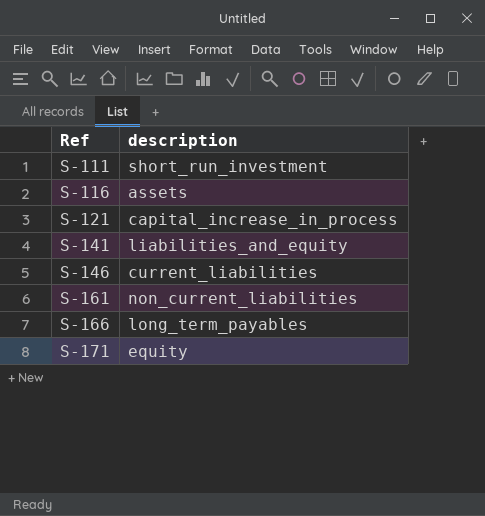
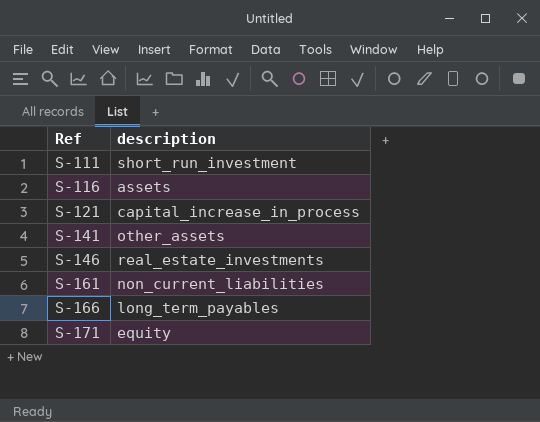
S-141 | description: liabilities_and_equity -> other_assets
S-146 | description: current_liabilities -> real_estate_investments

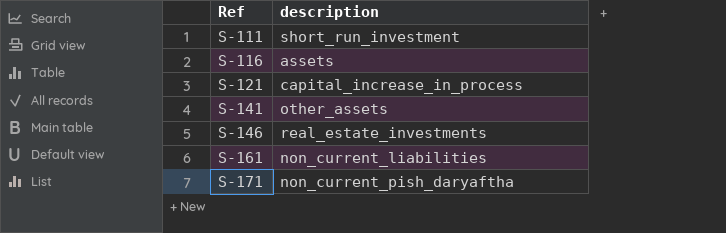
row S-166: long_term_payables -> none
S-171 | description: equity -> non_current_pish_daryaftha

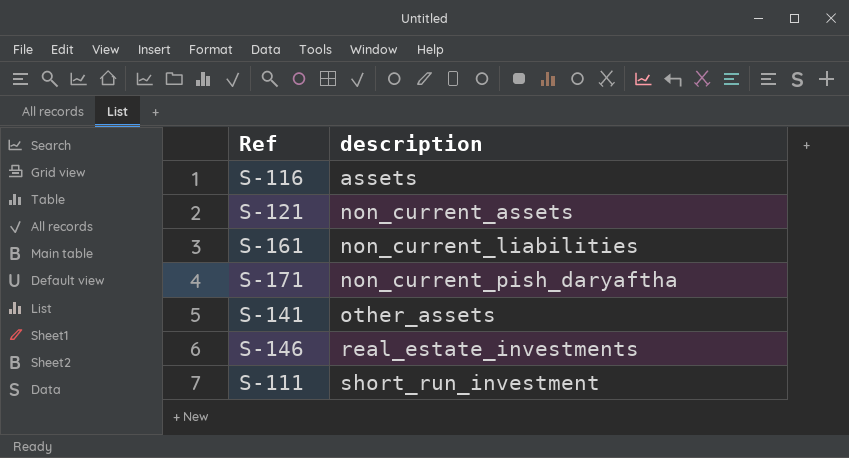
row order: Ref ascending -> description ascending
S-121 | description: capital_increase_in_process -> non_current_assets

